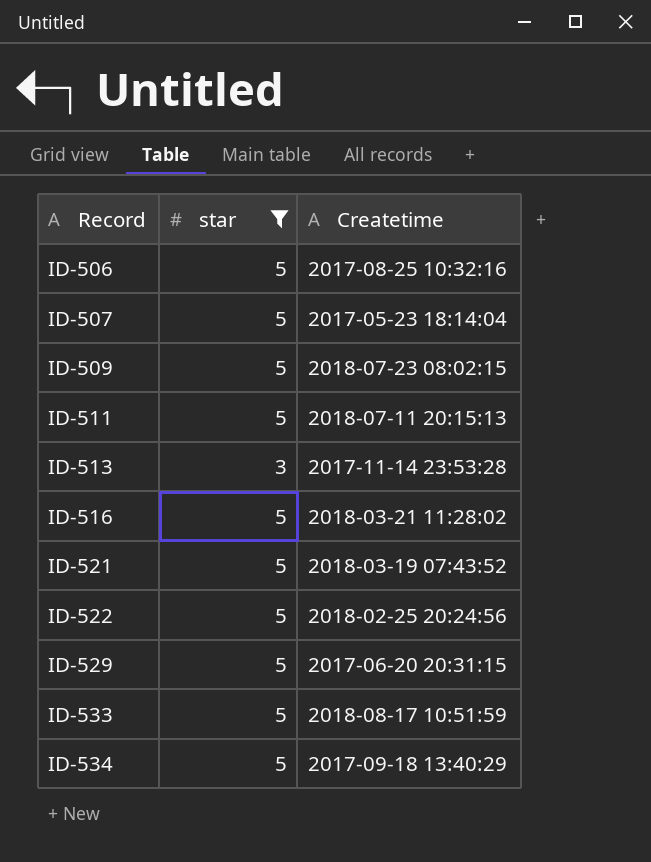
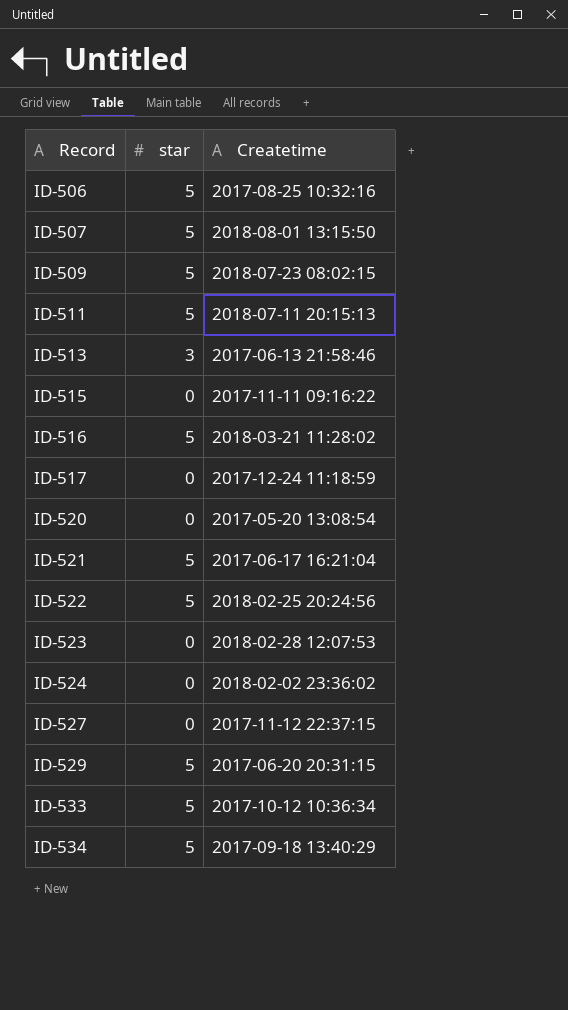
filter: star != 0 -> none
ID-507 | Createtime: 2017-05-23 18:14:04 -> 2018-08-01 13:15:50
ID-513 | Createtime: 2017-11-14 23:53:28 -> 2017-06-13 21:58:46
ID-521 | Createtime: 2018-03-19 07:43:52 -> 2017-06-17 16:21:04
ID-533 | Createtime: 2018-08-17 10:51:59 -> 2017-10-12 10:36:34

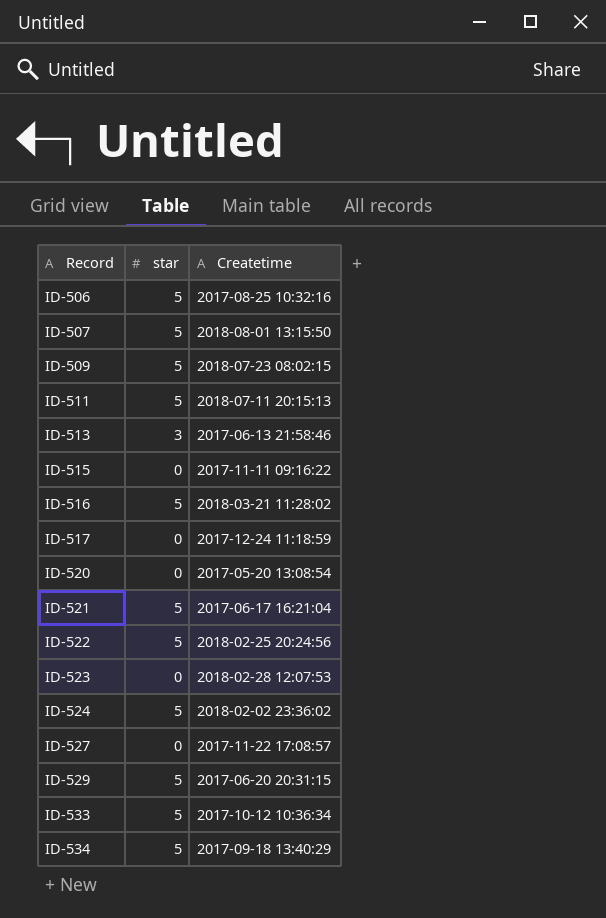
ID-524 | star: 0 -> 5
ID-527 | Createtime: 2017-11-12 22:37:15 -> 2017-11-22 17:08:57

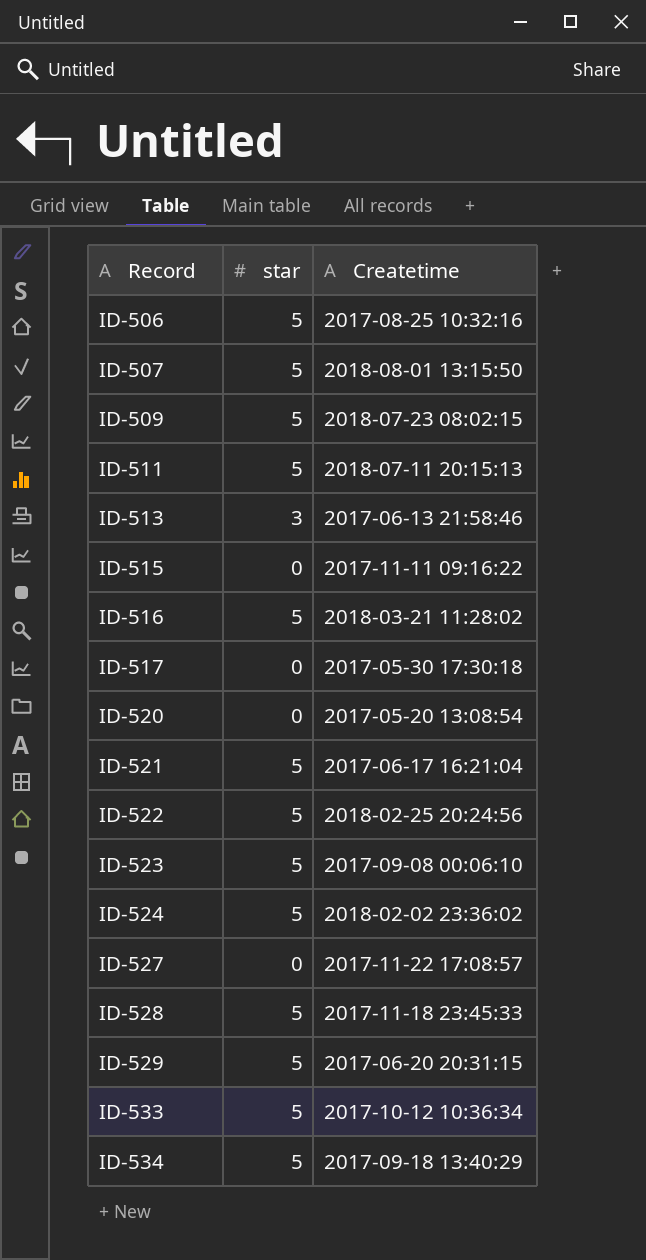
ID-517 | Createtime: 2017-12-24 11:18:59 -> 2017-05-30 17:30:18
ID-523 | star: 0 -> 5
ID-523 | Createtime: 2018-02-28 12:07:53 -> 2017-09-08 00:06:10
row ID-528: none -> 5 | 2017-11-18 23:45:33

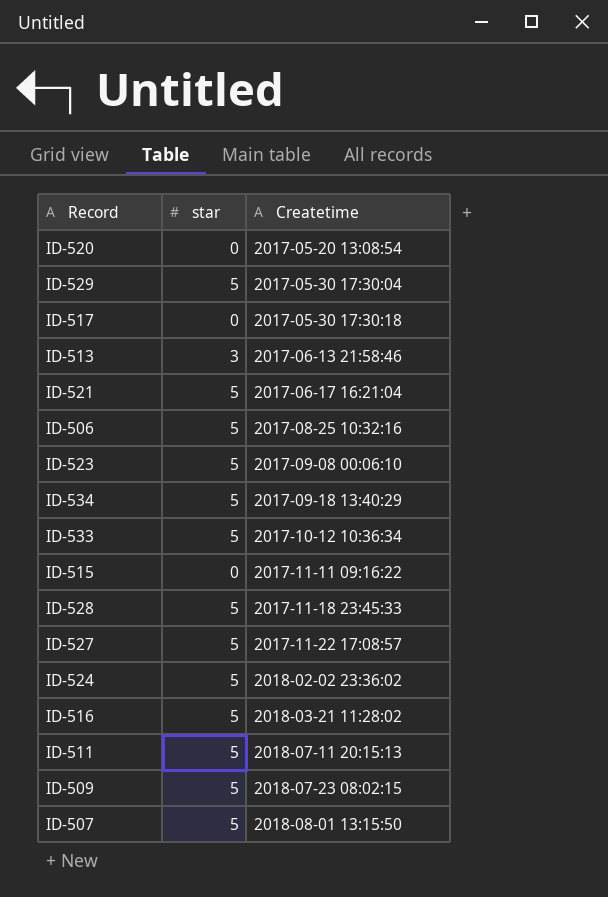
row order: Record ascending -> Createtime ascending
row ID-522: 5 | 2018-02-25 20:24:56 -> none
ID-529 | Createtime: 2017-06-20 20:31:15 -> 2017-05-30 17:30:04
ID-527 | star: 0 -> 5

